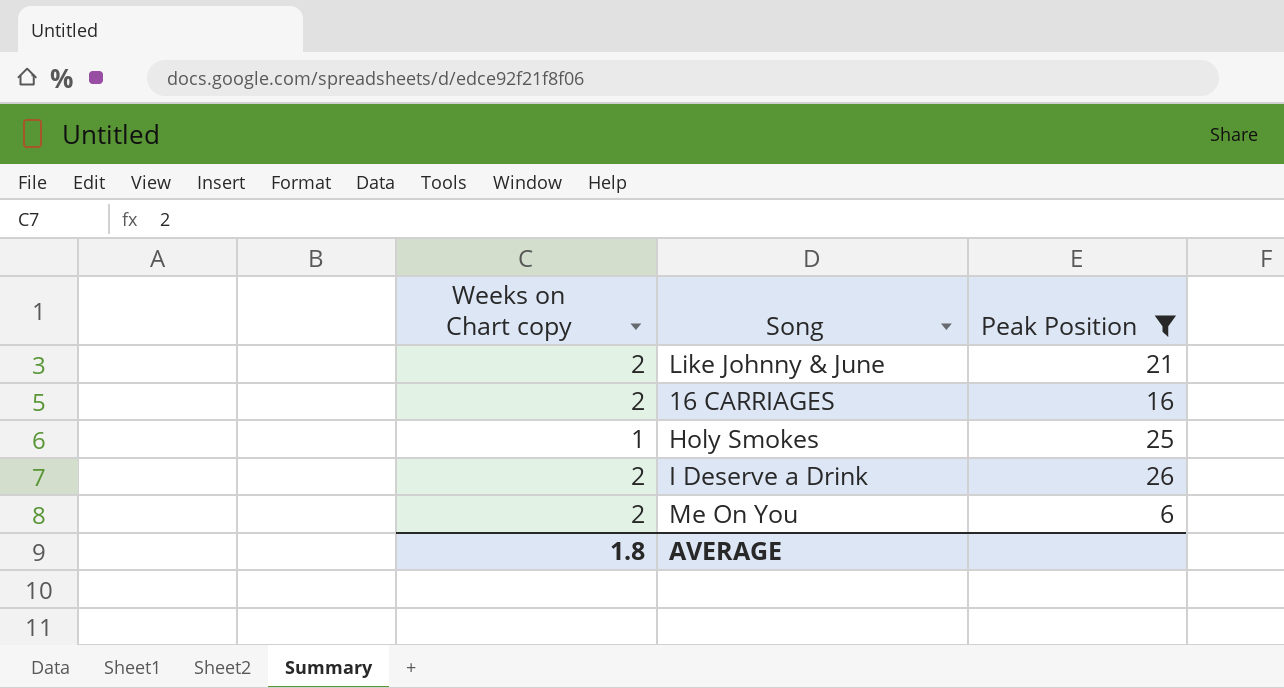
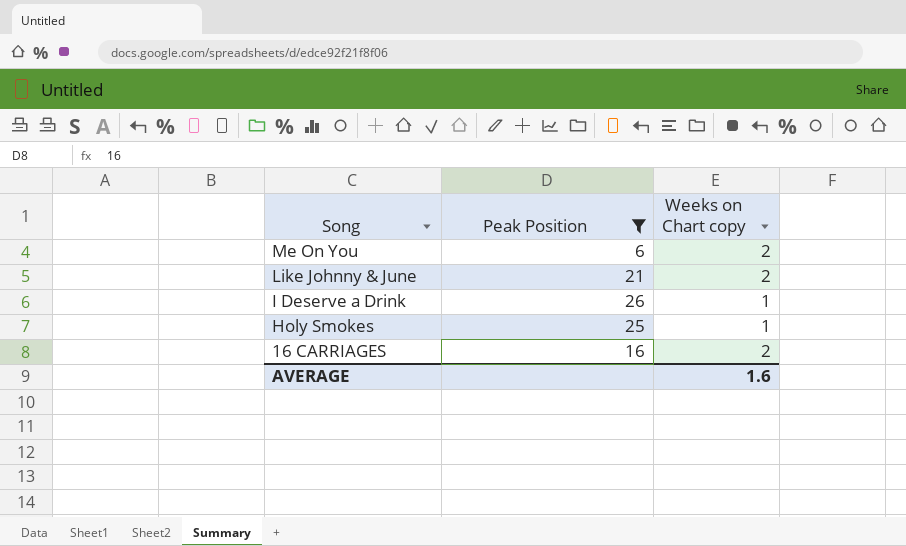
row order: none -> Song descending
column Weeks on Chart copy | position: 1 -> 3
I Deserve a Drink | Weeks on Chart copy: 2 -> 1
AVERAGE | Weeks on Chart copy: 1.8 -> 1.6

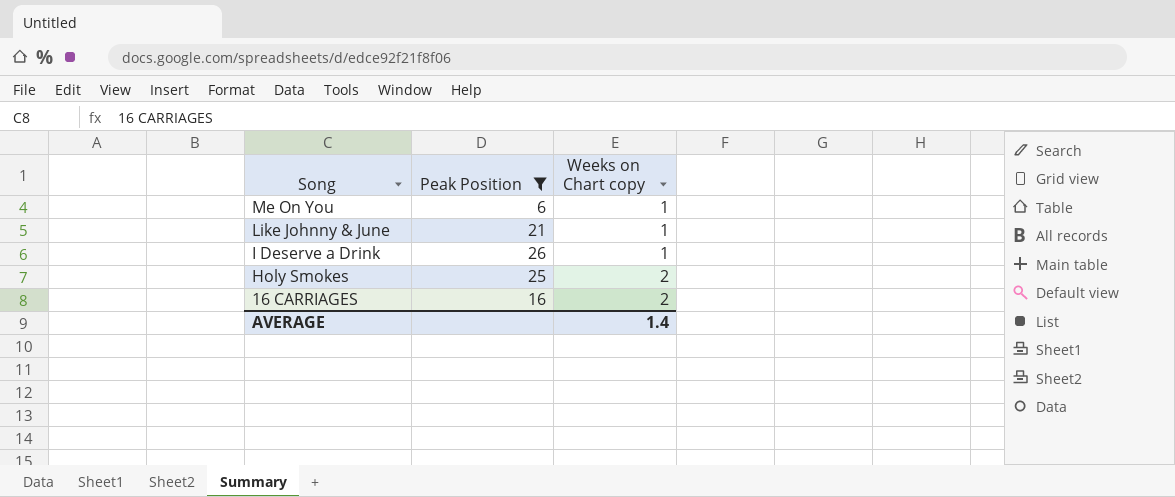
Me On You | Weeks on Chart copy: 2 -> 1
Like Johnny & June | Weeks on Chart copy: 2 -> 1
Holy Smokes | Weeks on Chart copy: 1 -> 2
AVERAGE | Weeks on Chart copy: 1.6 -> 1.4

